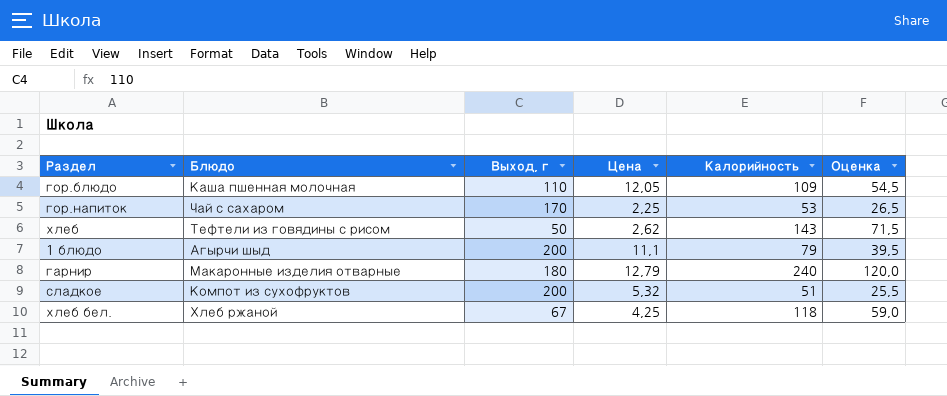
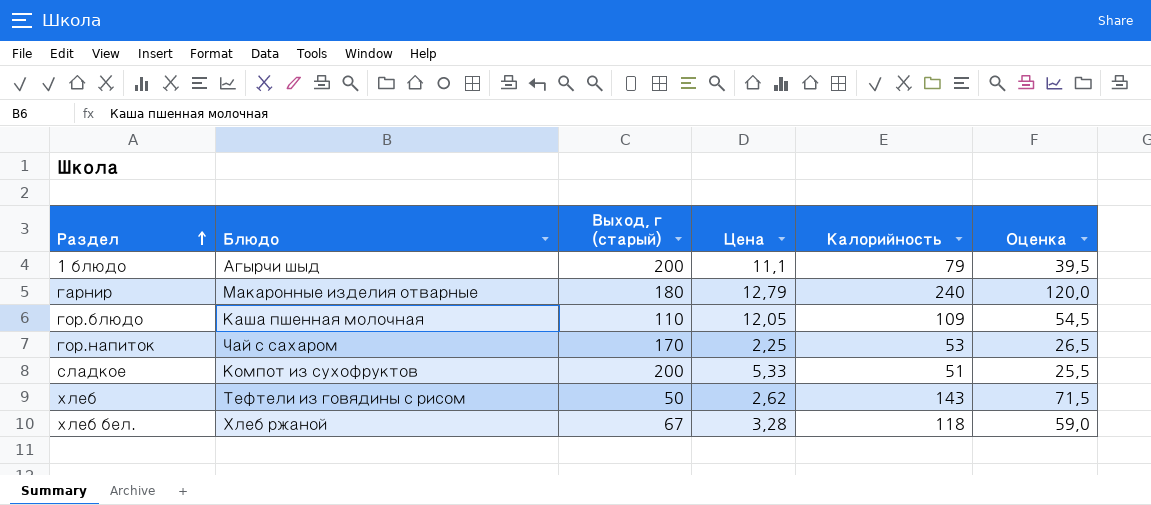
row order: none -> Раздел ascending
column name: Выход, г -> Выход, г (старый)
сладкое | Цена: 5,32 -> 5,33
хлеб бел. | Цена: 4,25 -> 3,28

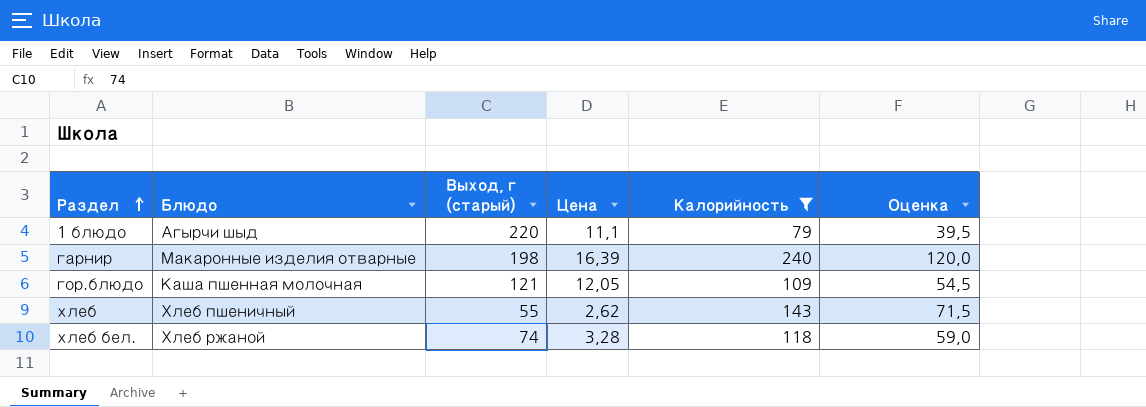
filter: none -> Калорийность >= 79
1 блюдо | Выход, г (старый): 200 -> 220
гарнир | Выход, г (старый): 180 -> 198
гарнир | Цена: 12,79 -> 16,39
гор.блюдо | Выход, г (старый): 110 -> 121
хлеб | Блюдо: Тефтели из говядины с рисом -> Хлеб пшеничный
хлеб | Выход, г (старый): 50 -> 55
хлеб бел. | Выход, г (старый): 67 -> 74

